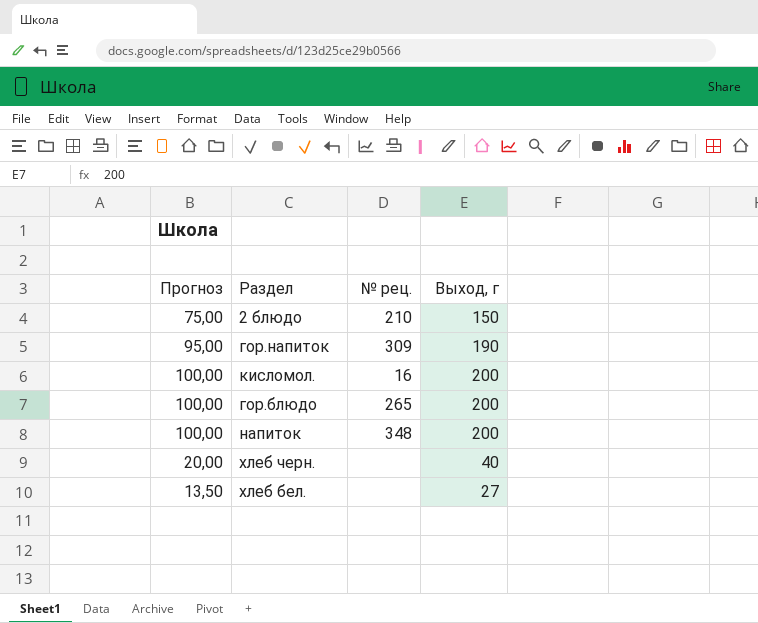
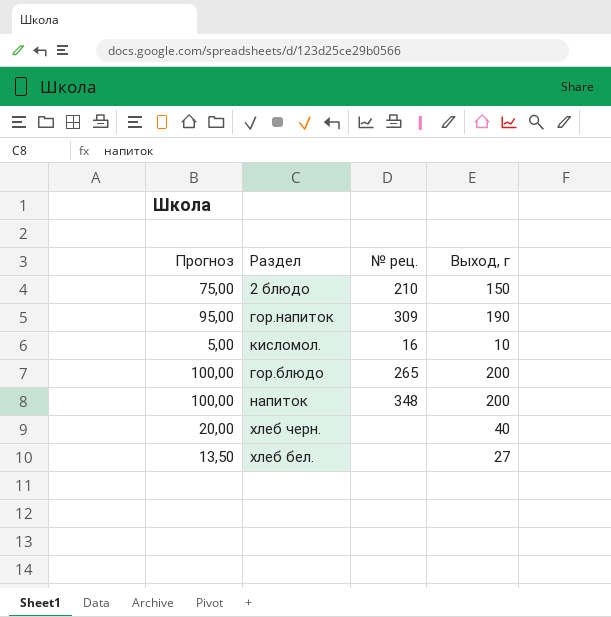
кисломол. | Прогноз: 100,00 -> 5,00
кисломол. | Выход, г: 200 -> 10

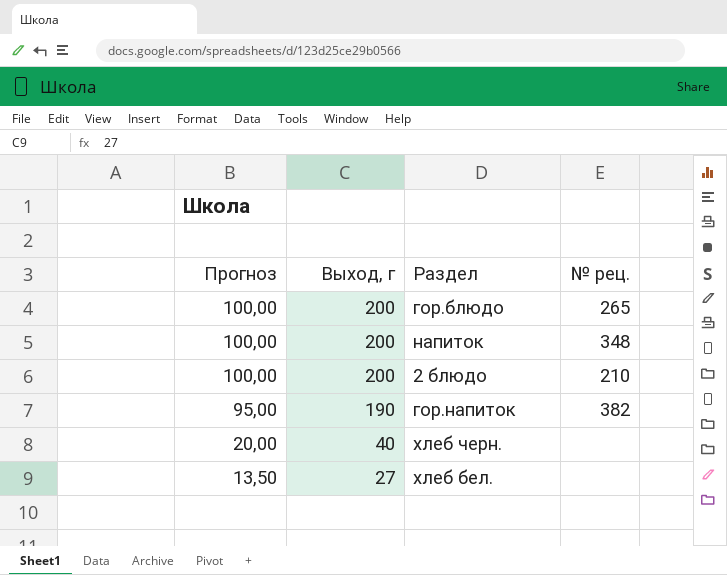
row order: none -> Прогноз descending
column Выход, г | position: 4 -> 2
row кисломол.: 5,00 | 16 | 10 -> none
2 блюдо | Прогноз: 75,00 -> 100,00
2 блюдо | Выход, г: 150 -> 200
гор.напиток | № рец.: 309 -> 382

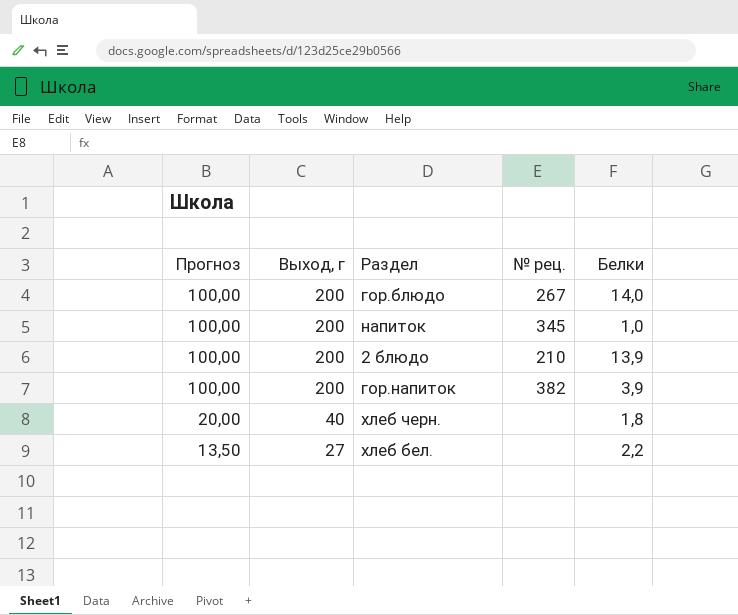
column Белки | position: none -> 5
гор.блюдо | № рец.: 265 -> 267
напиток | № рец.: 348 -> 345
гор.напиток | Прогноз: 95,00 -> 100,00
гор.напиток | Выход, г: 190 -> 200

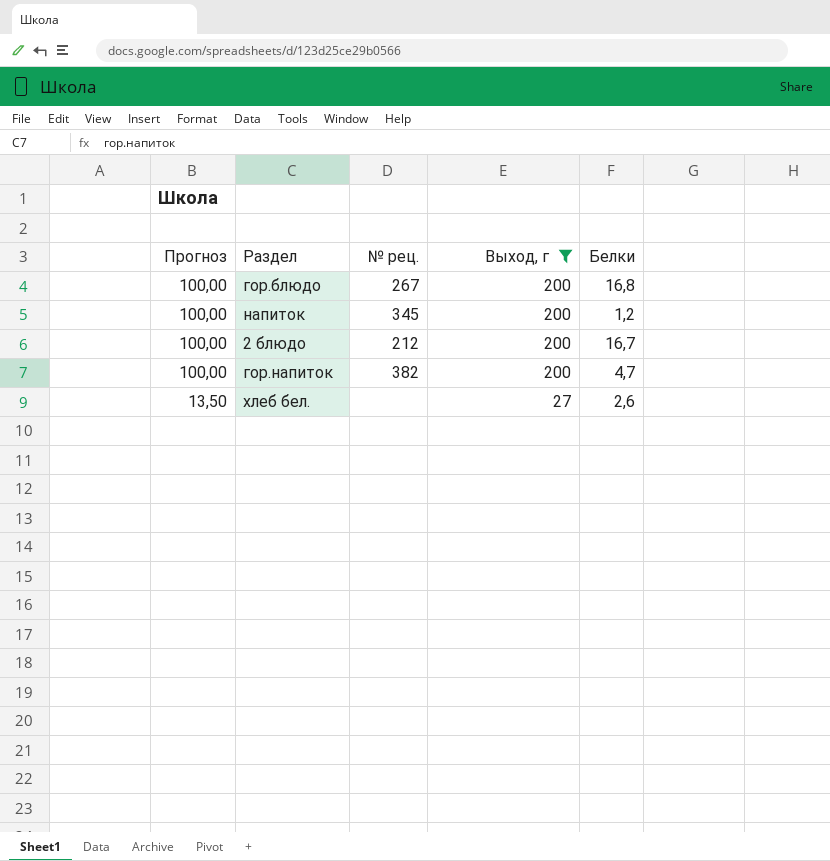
filter: none -> Выход, г != 40
column Выход, г | position: 2 -> 4
гор.блюдо | Белки: 14,0 -> 16,8
напиток | Белки: 1,0 -> 1,2
2 блюдо | № рец.: 210 -> 212
2 блюдо | Белки: 13,9 -> 16,7
гор.напиток | Белки: 3,9 -> 4,7
хлеб бел. | Белки: 2,2 -> 2,6

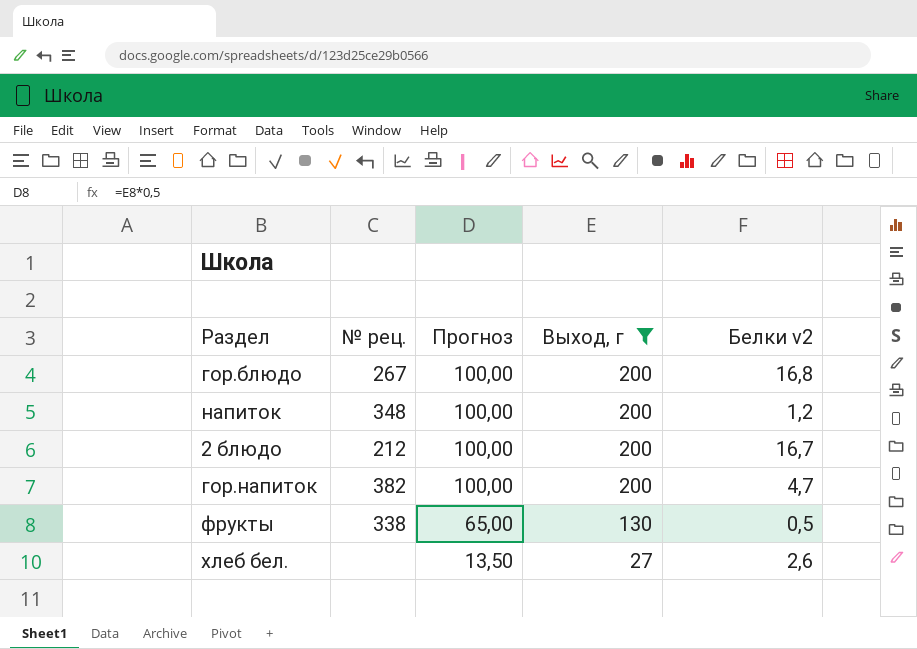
column Прогноз | position: 1 -> 3
column name: Белки -> Белки v2
напиток | № рец.: 345 -> 348
row фрукты: none -> 338 | 65,00 | 130 | 0,5

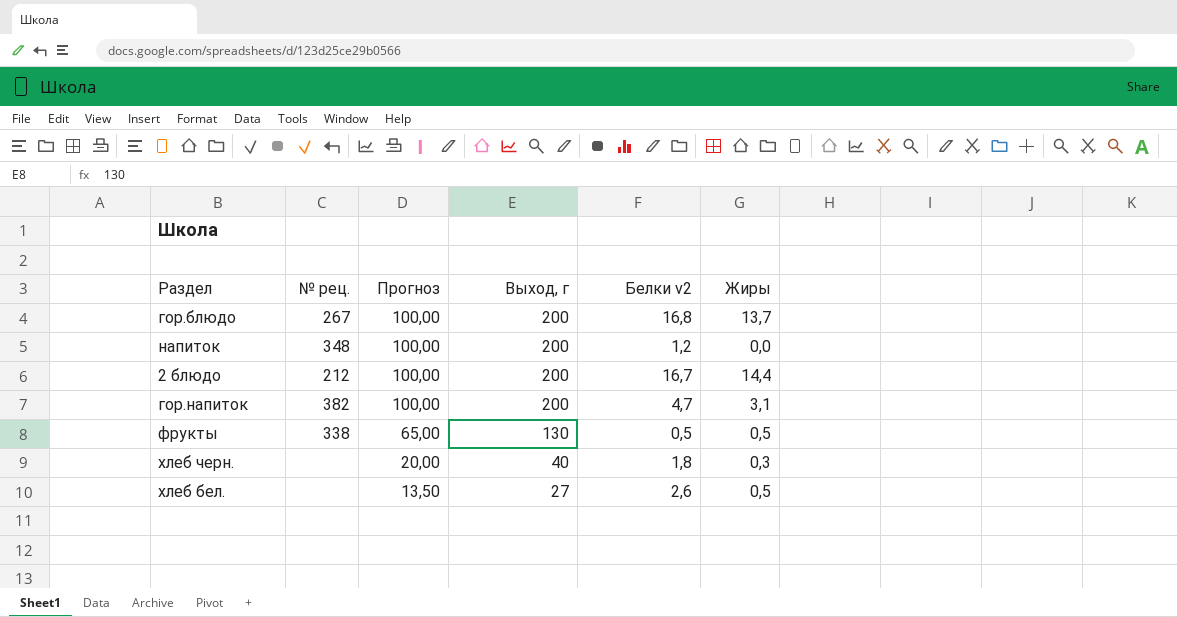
filter: Выход, г != 40 -> none
column Жиры | position: none -> 6

